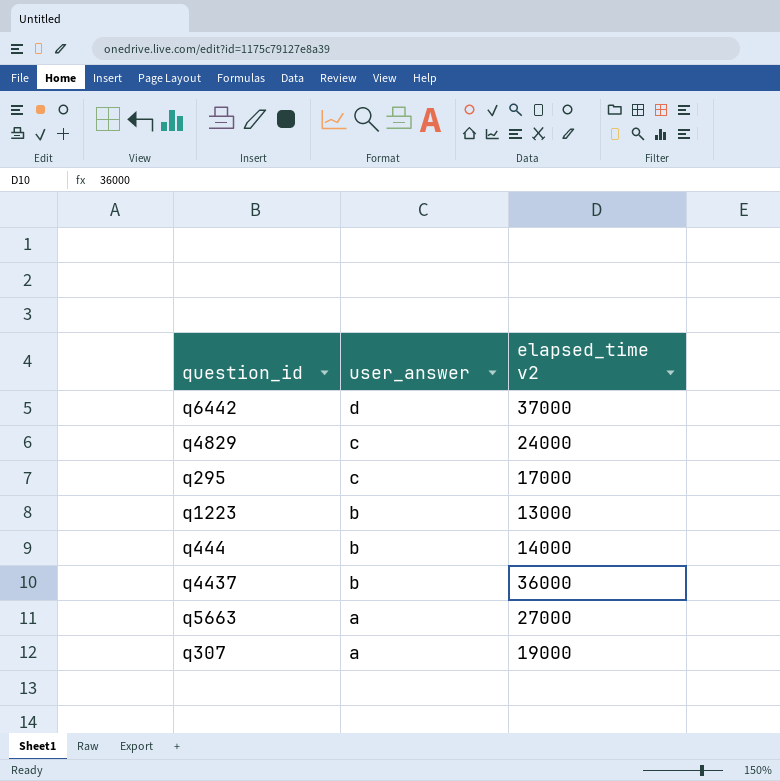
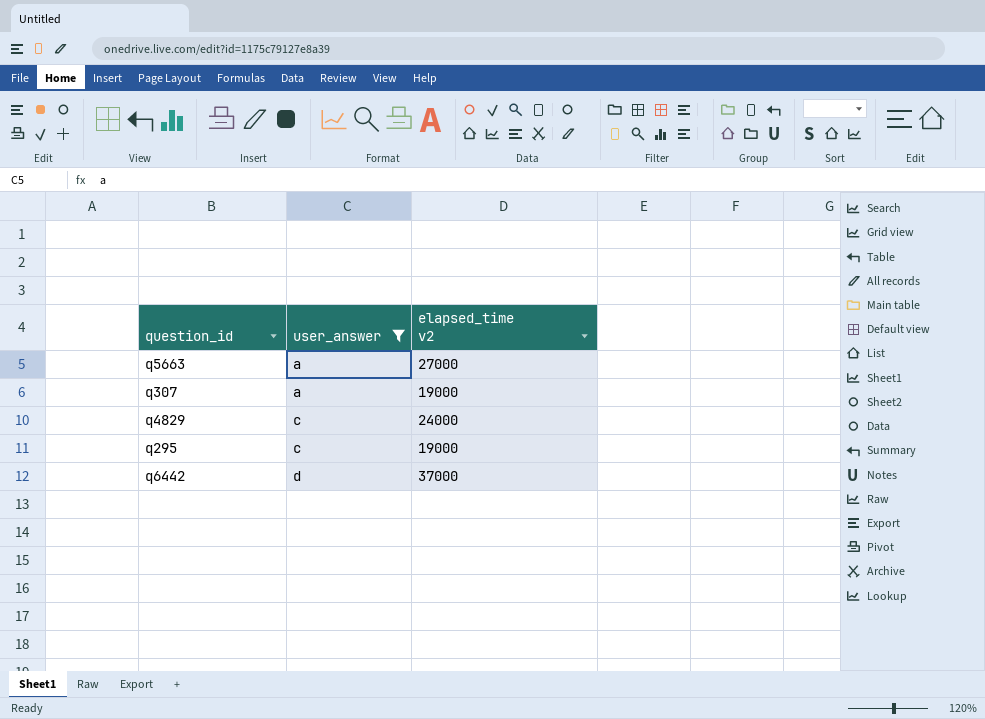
filter: none -> user_answer != b
row order: user_answer descending -> user_answer ascending
q295 | elapsed_time v2: 17000 -> 19000

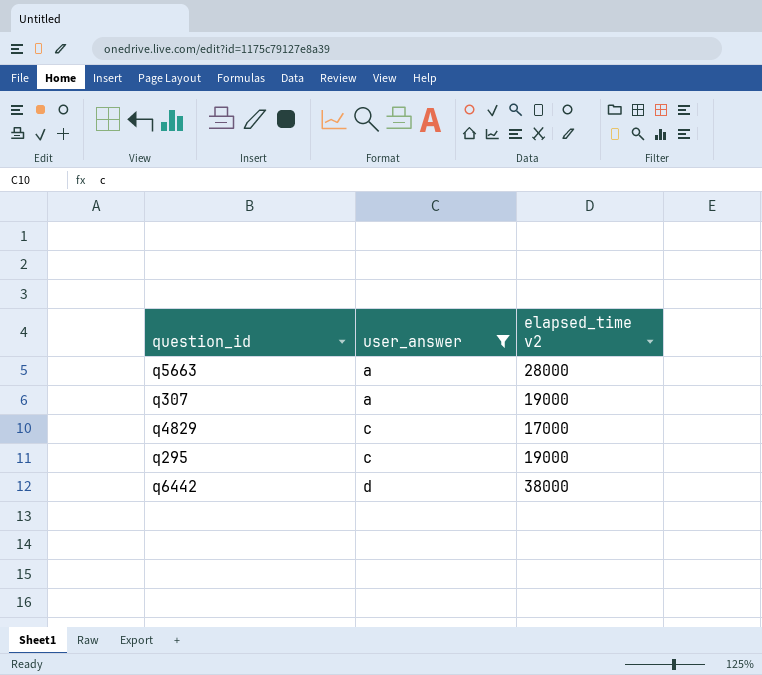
q5663 | elapsed_time v2: 27000 -> 28000
q4829 | elapsed_time v2: 24000 -> 17000
q6442 | elapsed_time v2: 37000 -> 38000

